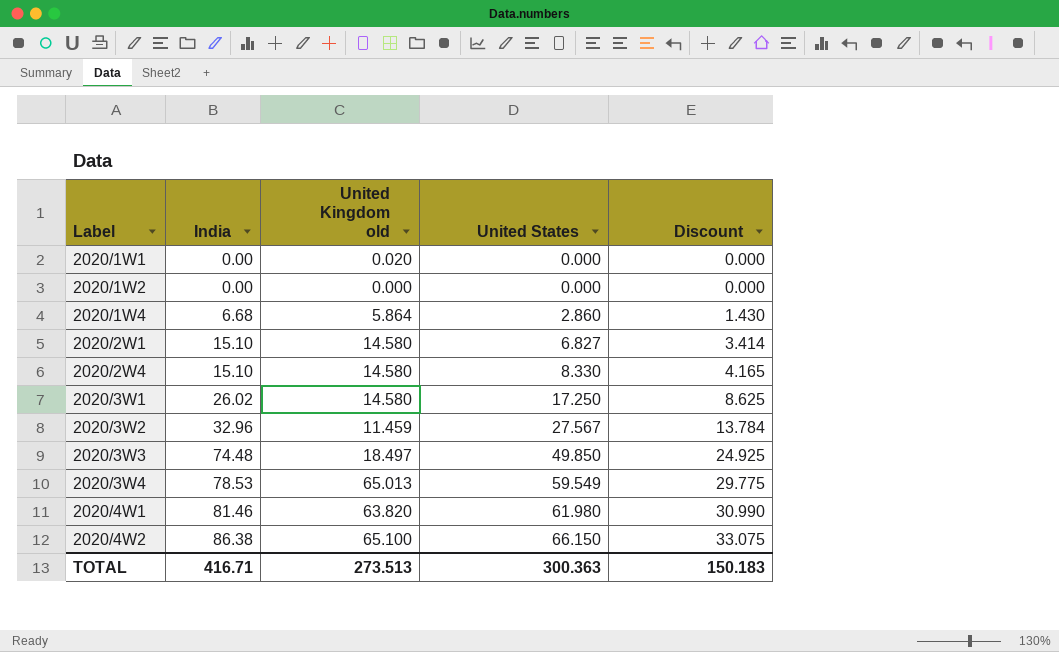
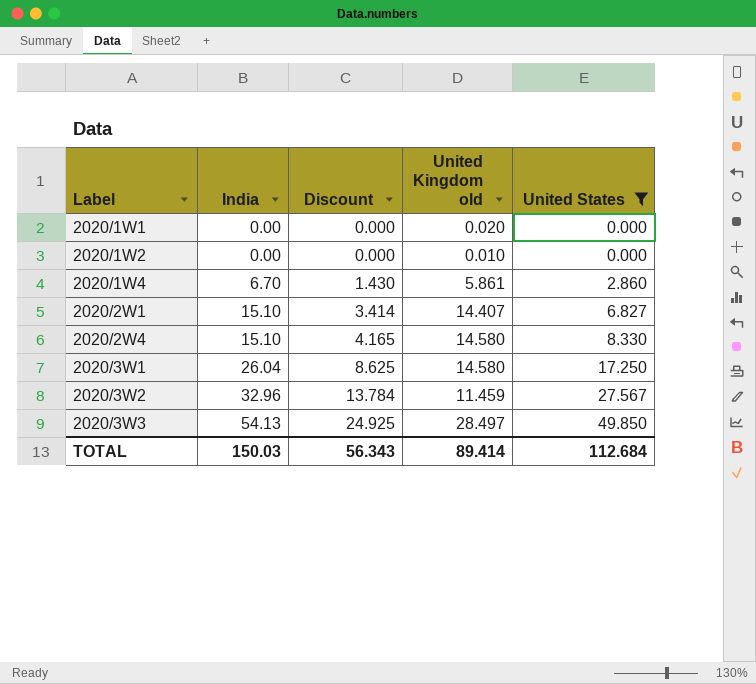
filter: none -> United States <= 49.850
column Discount | position: 5 -> 3
2020/1W2 | United Kingdom old: 0.000 -> 0.010
2020/1W4 | India: 6.68 -> 6.70
2020/1W4 | United Kingdom old: 5.864 -> 5.861
2020/2W1 | United Kingdom old: 14.580 -> 14.407
2020/3W1 | India: 26.02 -> 26.04
2020/3W3 | India: 74.48 -> 54.13
2020/3W3 | United Kingdom old: 18.497 -> 28.497
TOTAL | India: 416.71 -> 150.03
TOTAL | Discount: 150.183 -> 56.343
TOTAL | United Kingdom old: 273.513 -> 89.414
TOTAL | United States: 300.363 -> 112.684

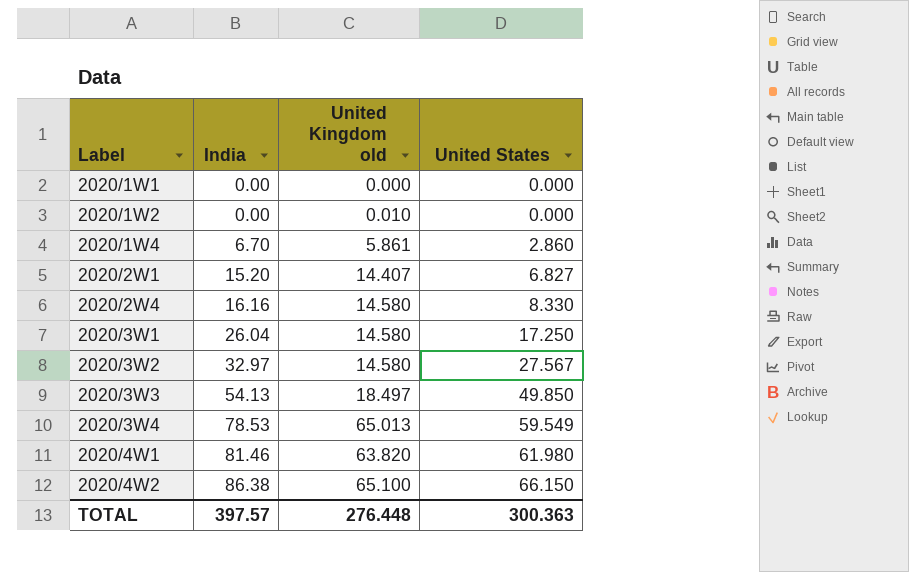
filter: United States <= 49.850 -> none
column Discount | formula: [United States] * 0.5 -> none
2020/1W1 | United Kingdom old: 0.020 -> 0.000
2020/2W1 | India: 15.10 -> 15.20
2020/2W4 | India: 15.10 -> 16.16
2020/3W2 | India: 32.96 -> 32.97
2020/3W2 | United Kingdom old: 11.459 -> 14.580
2020/3W3 | United Kingdom old: 28.497 -> 18.497
TOTAL | India: 150.03 -> 397.57
TOTAL | United Kingdom old: 89.414 -> 276.448
TOTAL | United States: 112.684 -> 300.363

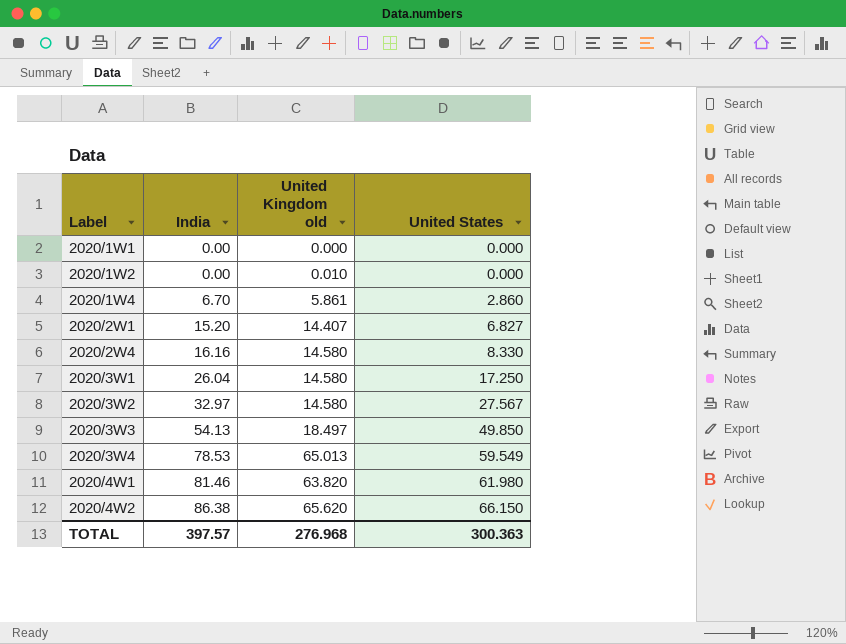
2020/4W2 | United Kingdom old: 65.100 -> 65.620
TOTAL | United Kingdom old: 276.448 -> 276.968

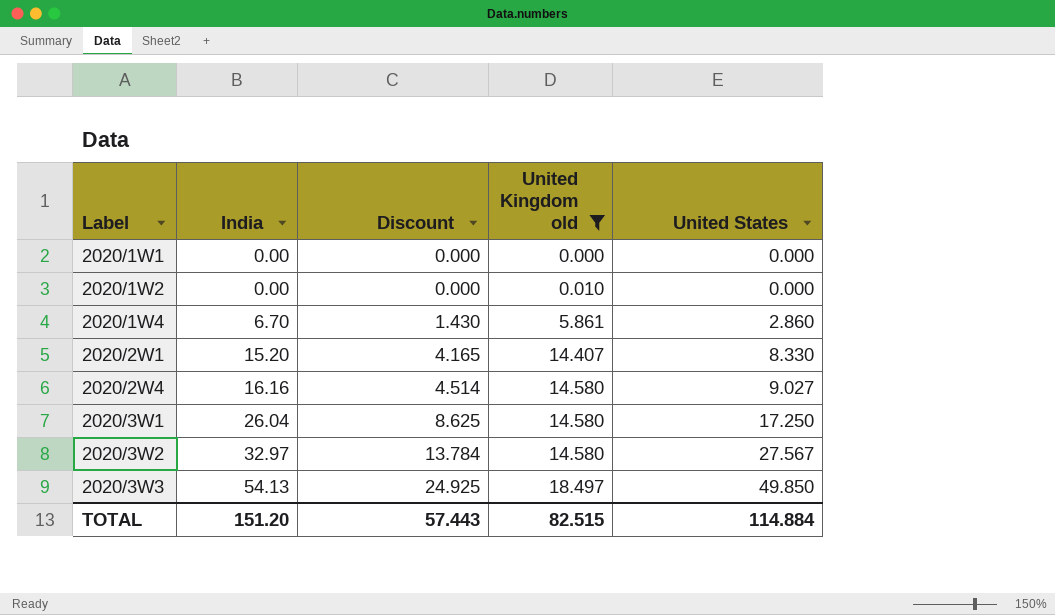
filter: none -> United Kingdom old <= 18.497
column Discount | formula: none -> [United States] * 0.5
2020/2W1 | United States: 6.827 -> 8.330
2020/2W4 | United States: 8.330 -> 9.027
TOTAL | India: 397.57 -> 151.20
TOTAL | United Kingdom old: 276.968 -> 82.515
TOTAL | United States: 300.363 -> 114.884

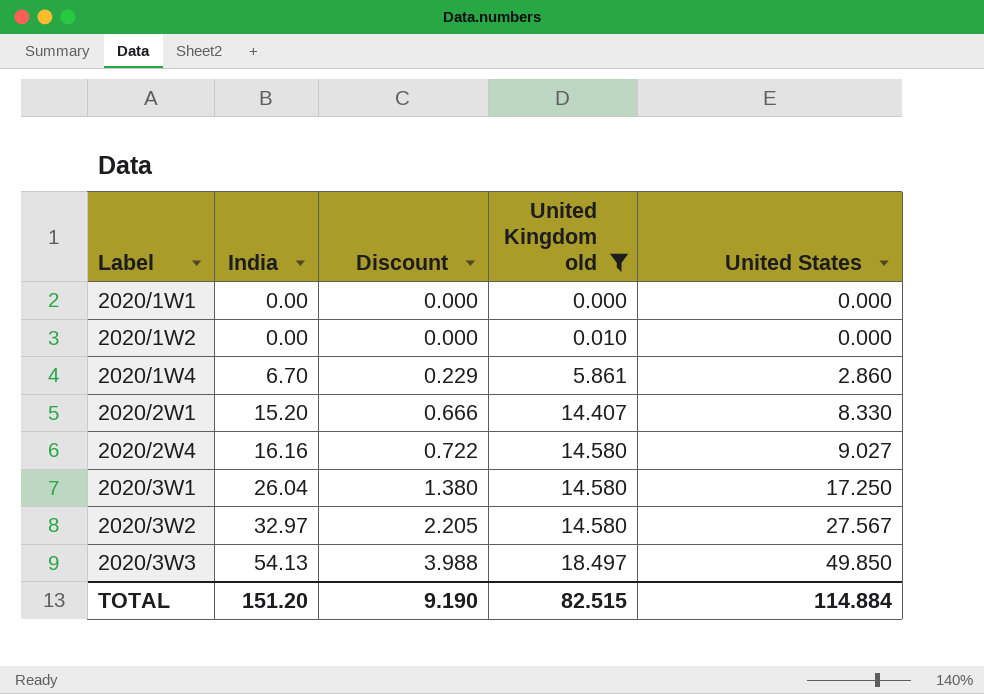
column Discount | formula: [United States] * 0.5 -> [United States] * 0.08
TOTAL | Discount: 57.443 -> 9.190

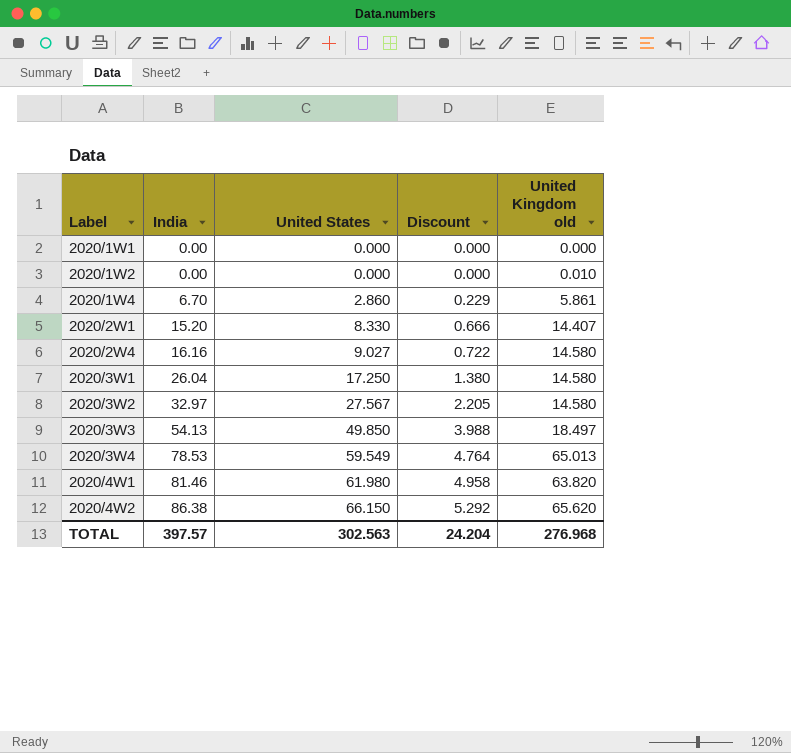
filter: United Kingdom old <= 18.497 -> none
column United States | position: 5 -> 3
TOTAL | India: 151.20 -> 397.57
TOTAL | United States: 114.884 -> 302.563
TOTAL | Discount: 9.190 -> 24.204
TOTAL | United Kingdom old: 82.515 -> 276.968

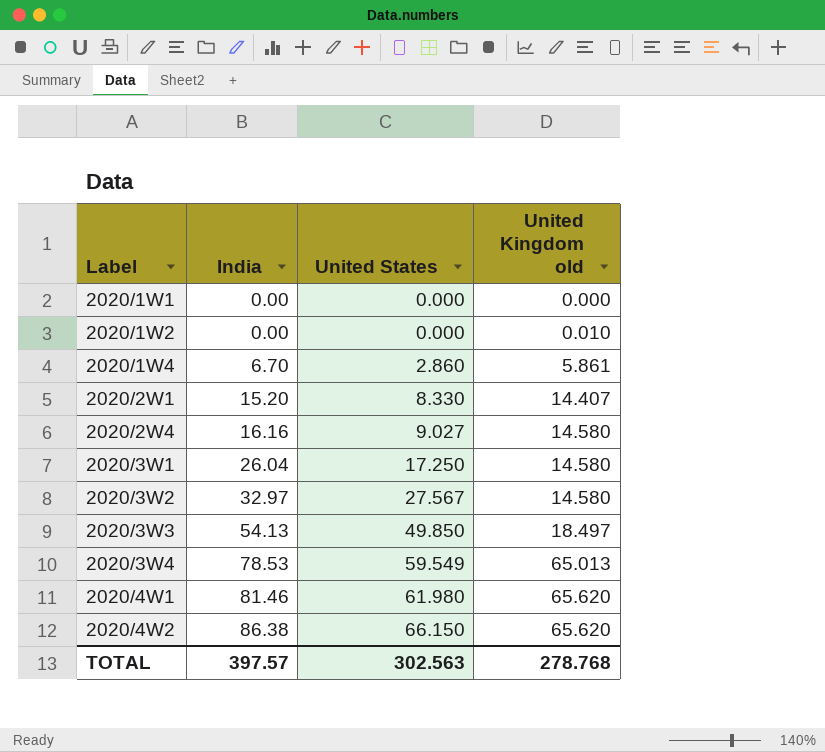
column Discount | formula: [United States] * 0.08 -> none
2020/4W1 | United Kingdom old: 63.820 -> 65.620
TOTAL | United Kingdom old: 276.968 -> 278.768

